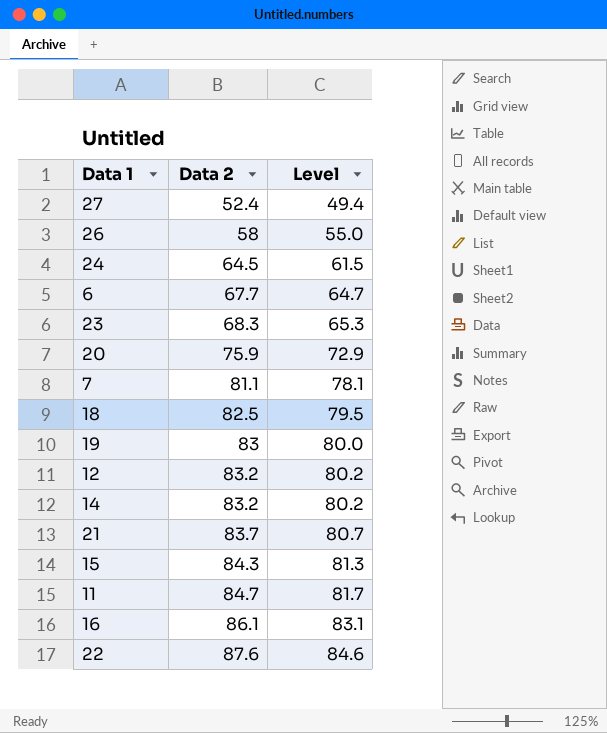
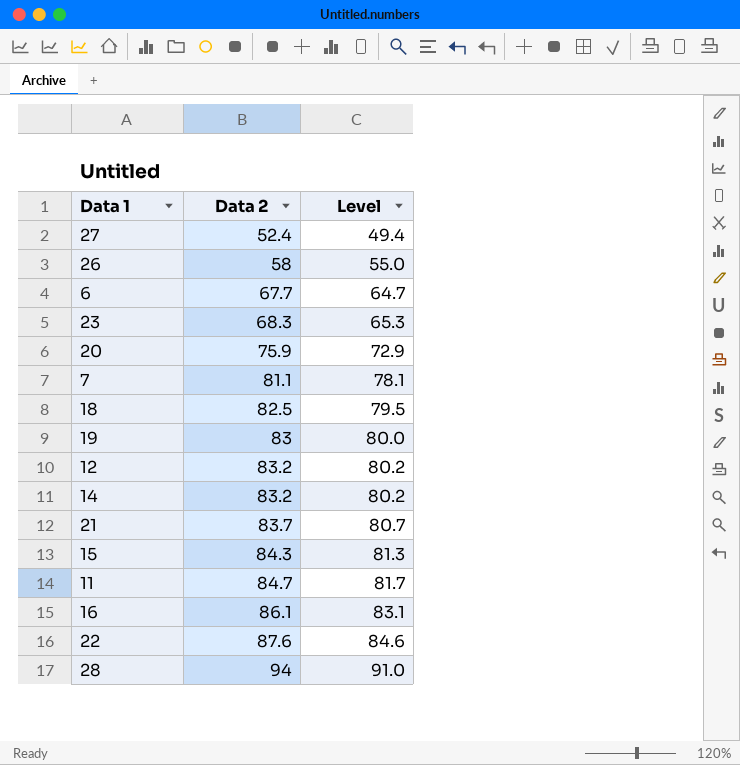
row 24: 64.5 | 61.5 -> none
row 28: none -> 94 | 91.0

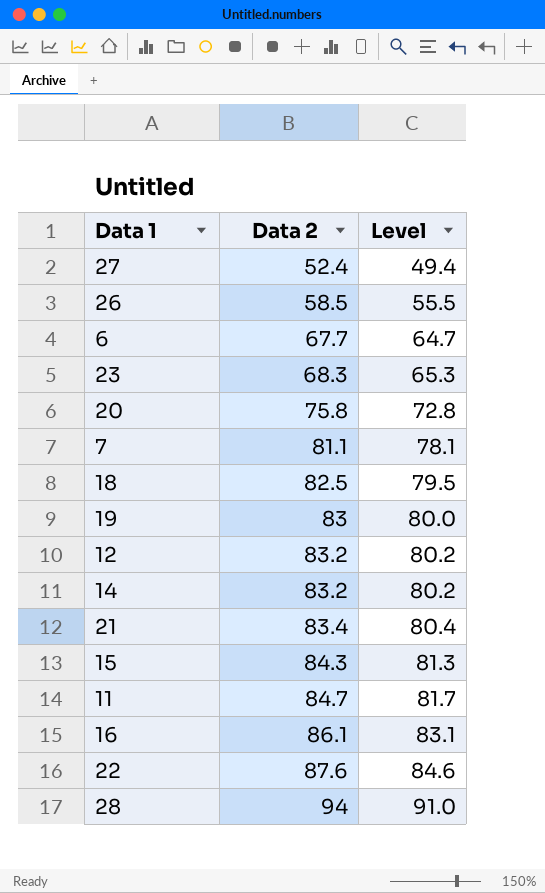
26 | Data 2: 58 -> 58.5
26 | Level: 55.0 -> 55.5
20 | Data 2: 75.9 -> 75.8
20 | Level: 72.9 -> 72.8
21 | Data 2: 83.7 -> 83.4
21 | Level: 80.7 -> 80.4

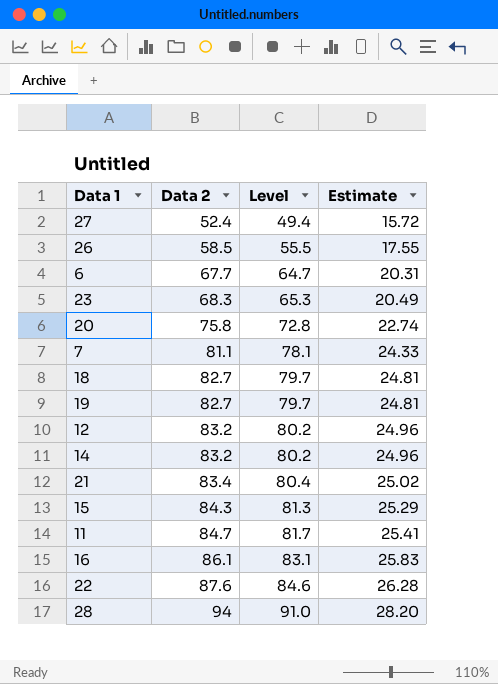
column Estimate | formula: none -> [Data 2] * 0.3
18 | Data 2: 82.5 -> 82.7
18 | Level: 79.5 -> 79.7
19 | Data 2: 83 -> 82.7
19 | Level: 80.0 -> 79.7

